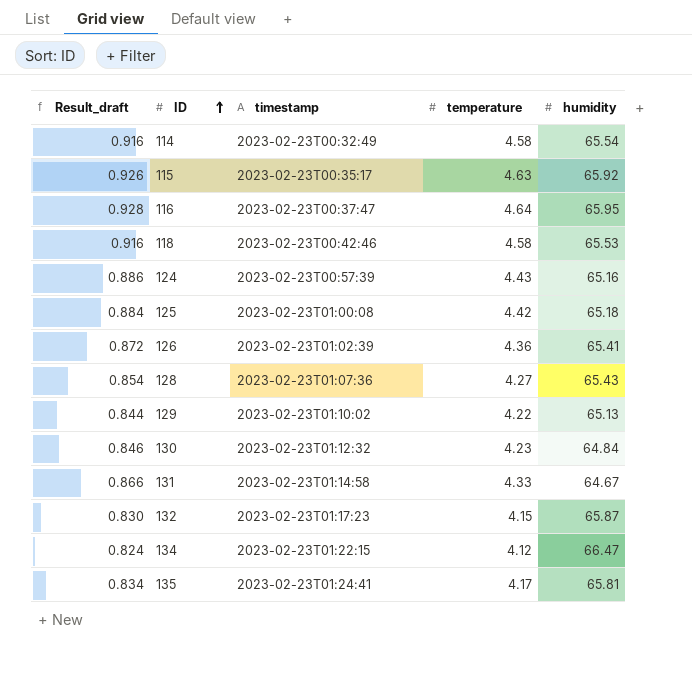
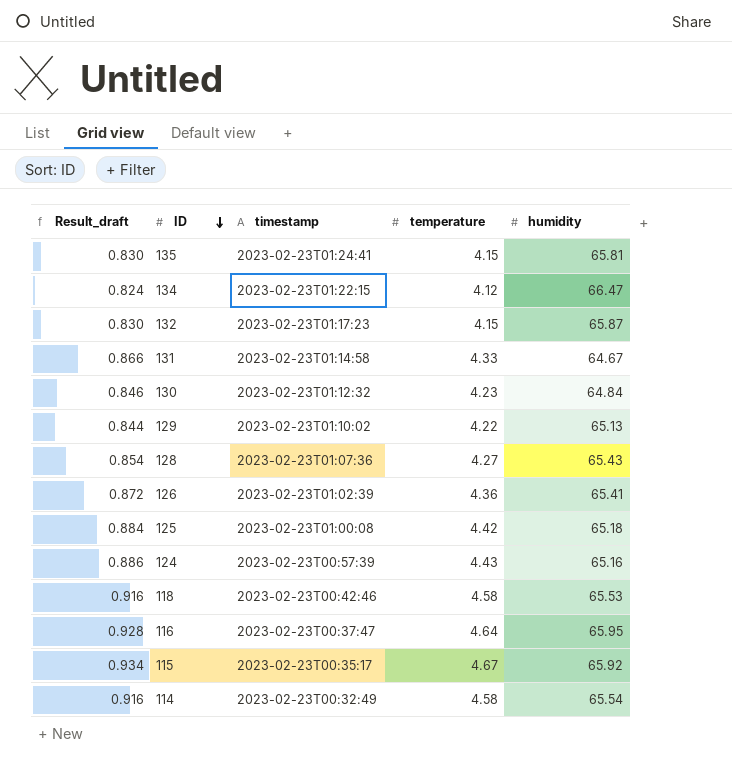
row order: ID ascending -> ID descending
135 | Result_draft: 0.834 -> 0.830
135 | temperature: 4.17 -> 4.15
115 | Result_draft: 0.926 -> 0.934
115 | temperature: 4.63 -> 4.67

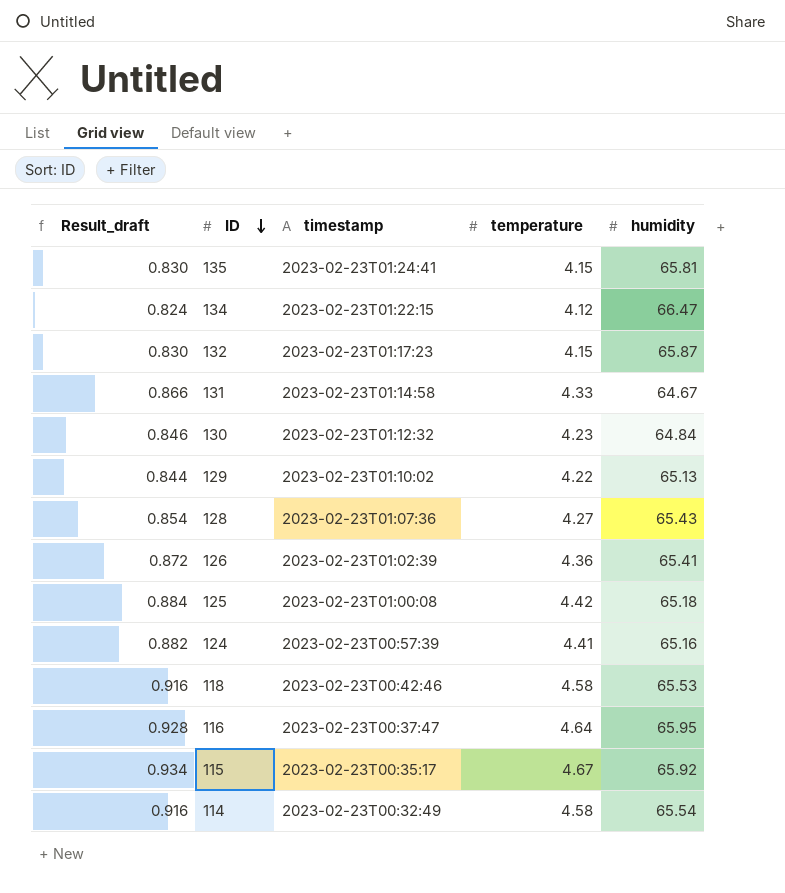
124 | Result_draft: 0.886 -> 0.882
124 | temperature: 4.43 -> 4.41

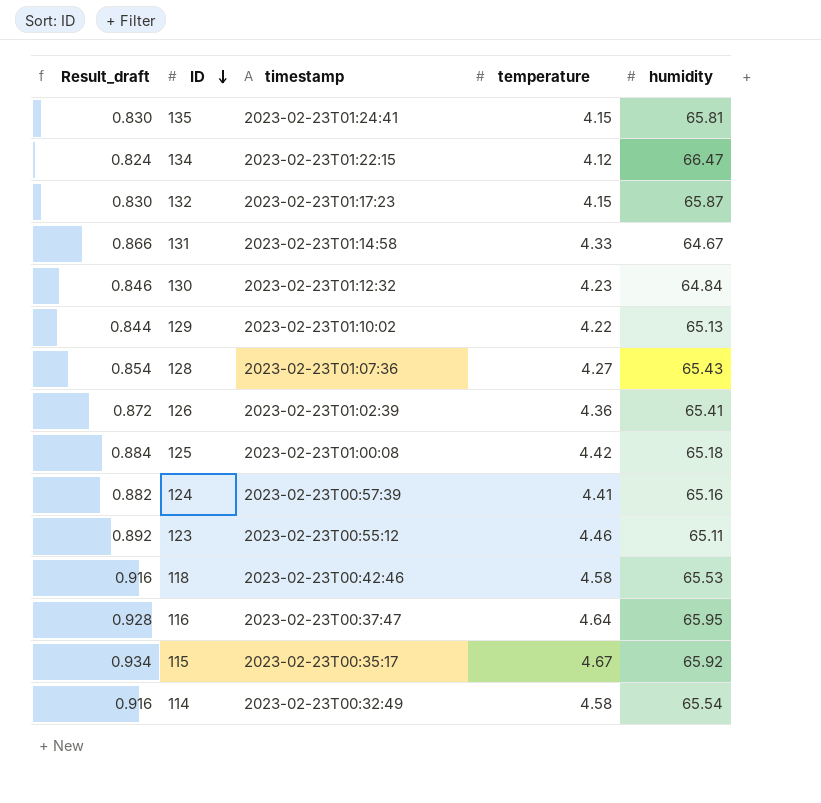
row 123: none -> 0.892 | 2023-02-23T00:55:12 | 4.46 | 65.11

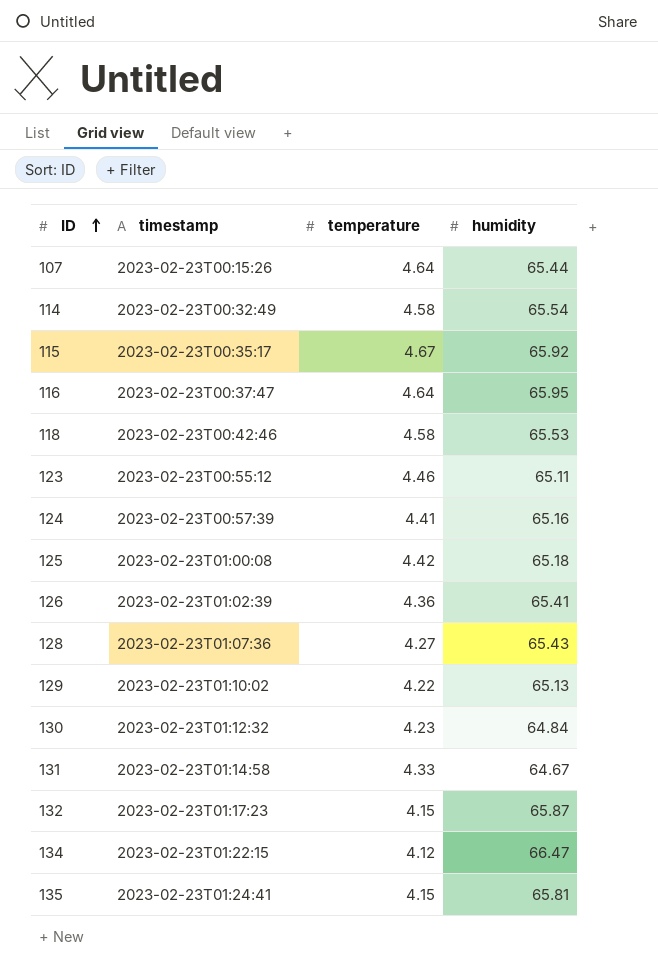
row order: ID descending -> ID ascending
column Result_draft | formula: [temperature] * 0.2 -> none
row 107: none -> 2023-02-23T00:15:26 | 4.64 | 65.44

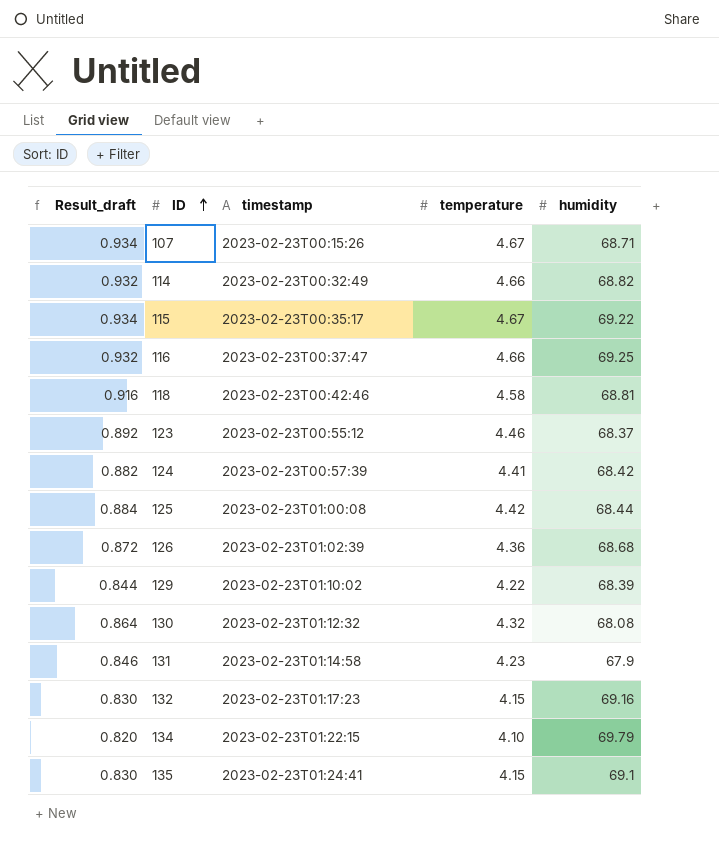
column Result_draft | formula: none -> [temperature] * 0.2
row 128: 2023-02-23T01:07:36 | 4.27 | 65.43 -> none
107 | temperature: 4.64 -> 4.67
107 | humidity: 65.44 -> 68.71
114 | temperature: 4.58 -> 4.66
114 | humidity: 65.54 -> 68.82
115 | humidity: 65.92 -> 69.22
116 | temperature: 4.64 -> 4.66
116 | humidity: 65.95 -> 69.25
118 | humidity: 65.53 -> 68.81
123 | humidity: 65.11 -> 68.37
124 | humidity: 65.16 -> 68.42
125 | humidity: 65.18 -> 68.44
126 | humidity: 65.41 -> 68.68
129 | humidity: 65.13 -> 68.39
130 | temperature: 4.23 -> 4.32
130 | humidity: 64.84 -> 68.08
131 | temperature: 4.33 -> 4.23
131 | humidity: 64.67 -> 67.9
132 | humidity: 65.87 -> 69.16
134 | temperature: 4.12 -> 4.10
134 | humidity: 66.47 -> 69.79
135 | humidity: 65.81 -> 69.1

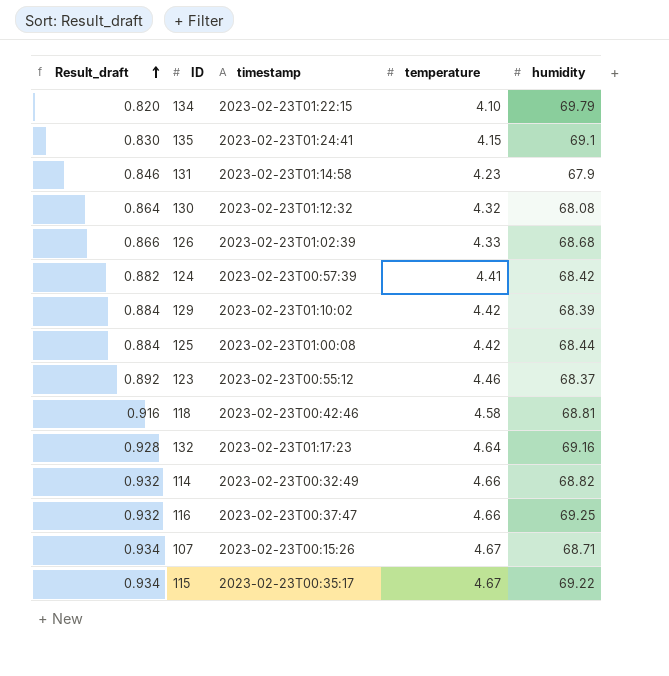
row order: ID ascending -> Result_draft ascending
126 | Result_draft: 0.872 -> 0.866
126 | temperature: 4.36 -> 4.33
129 | Result_draft: 0.844 -> 0.884
129 | temperature: 4.22 -> 4.42
132 | Result_draft: 0.830 -> 0.928
132 | temperature: 4.15 -> 4.64

